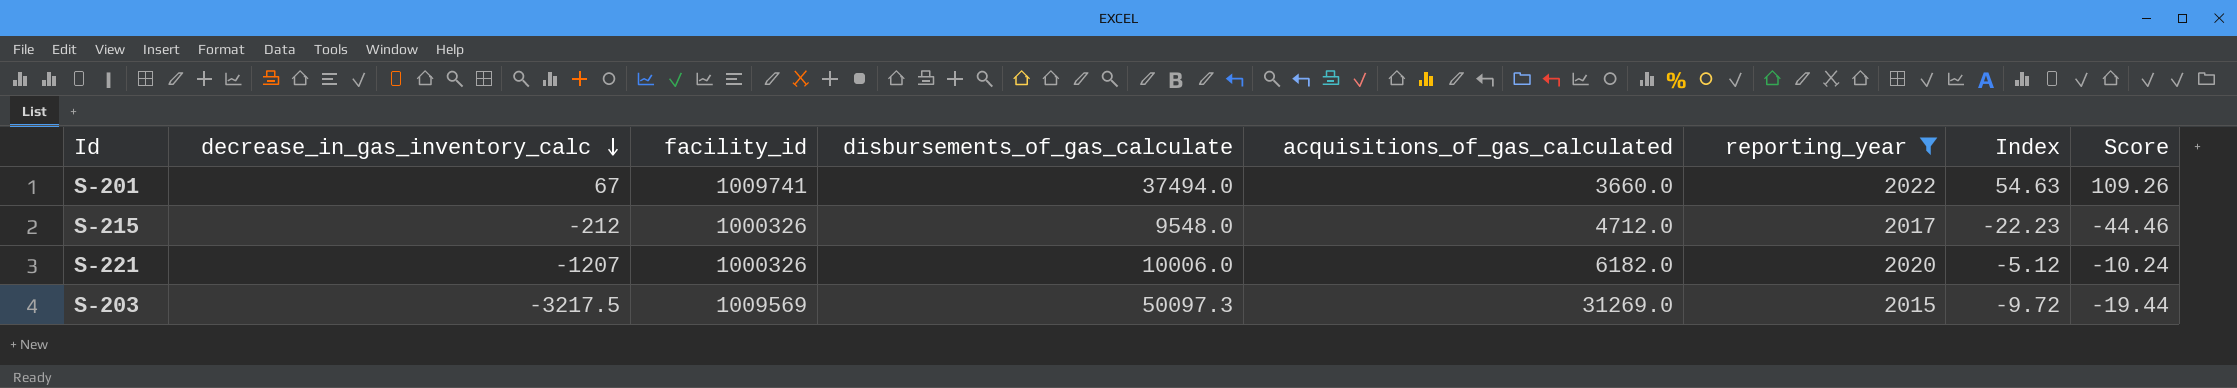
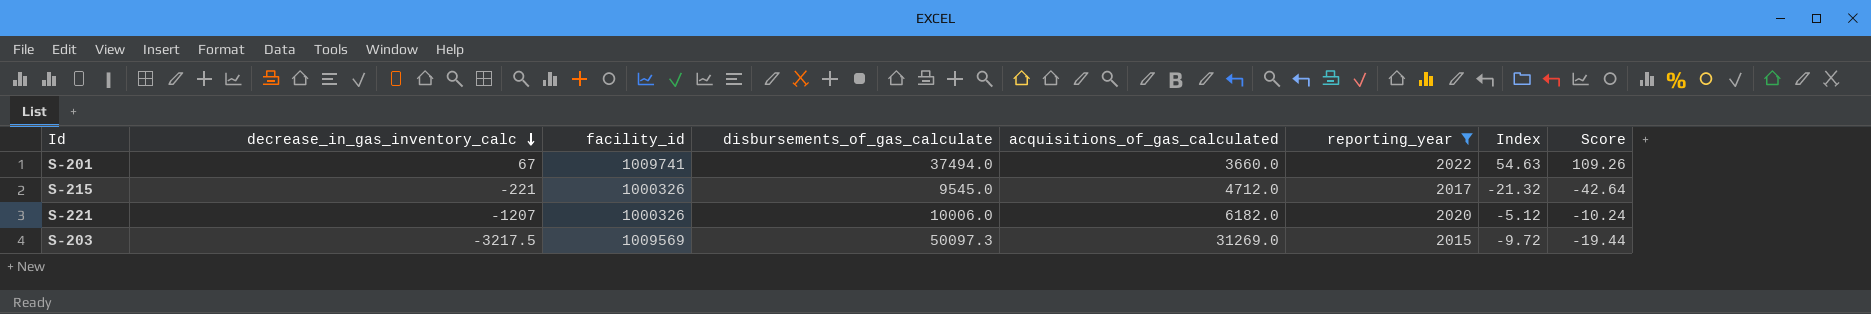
S-215 | decrease_in_gas_inventory_calc: -212 -> -221
S-215 | disbursements_of_gas_calculate: 9548.0 -> 9545.0
S-215 | Index: -22.23 -> -21.32
S-215 | Score: -44.46 -> -42.64

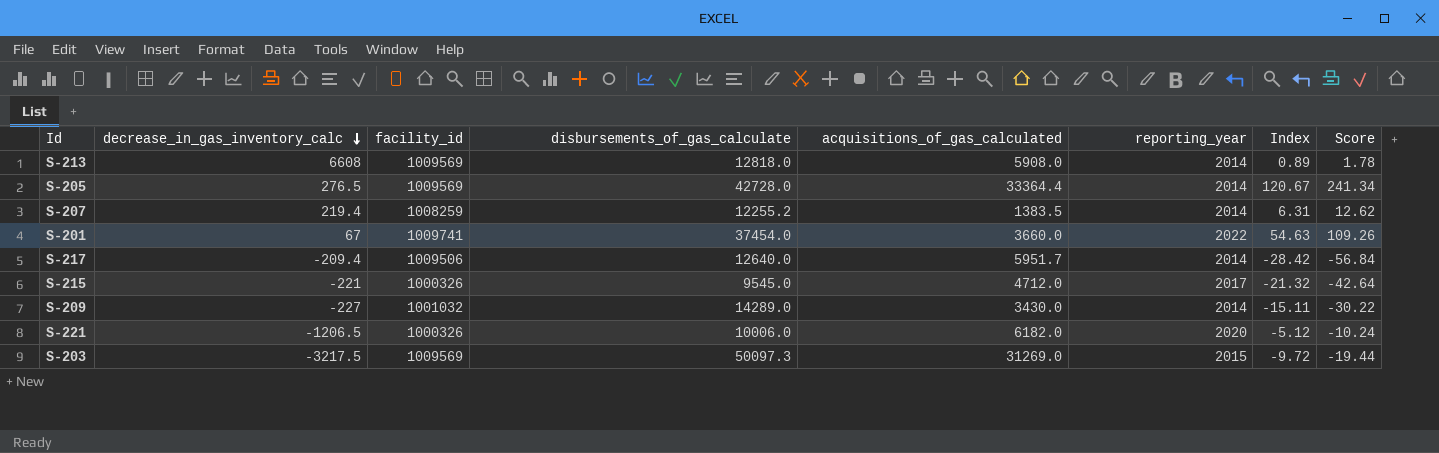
filter: reporting_year != 2014 -> none
S-201 | disbursements_of_gas_calculate: 37494.0 -> 37454.0
S-221 | decrease_in_gas_inventory_calc: -1207 -> -1206.5

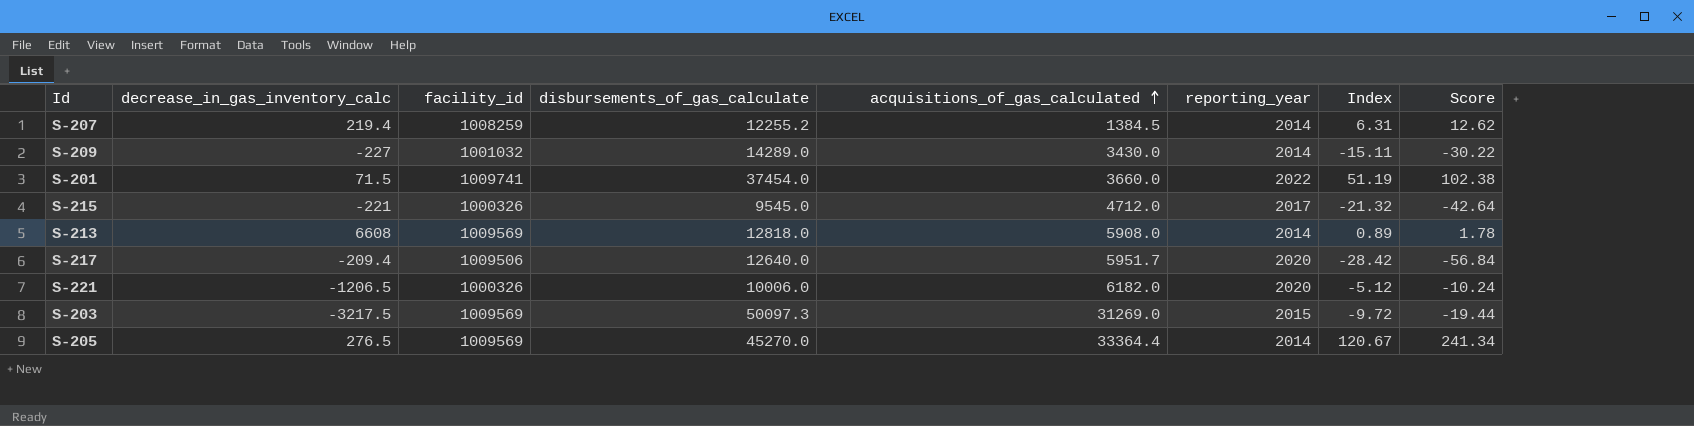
row order: decrease_in_gas_inventory_calc descending -> acquisitions_of_gas_calculated ascending
S-207 | acquisitions_of_gas_calculated: 1383.5 -> 1384.5
S-201 | decrease_in_gas_inventory_calc: 67 -> 71.5
S-201 | Index: 54.63 -> 51.19
S-201 | Score: 109.26 -> 102.38
S-217 | reporting_year: 2014 -> 2020
S-205 | disbursements_of_gas_calculate: 42728.0 -> 45270.0

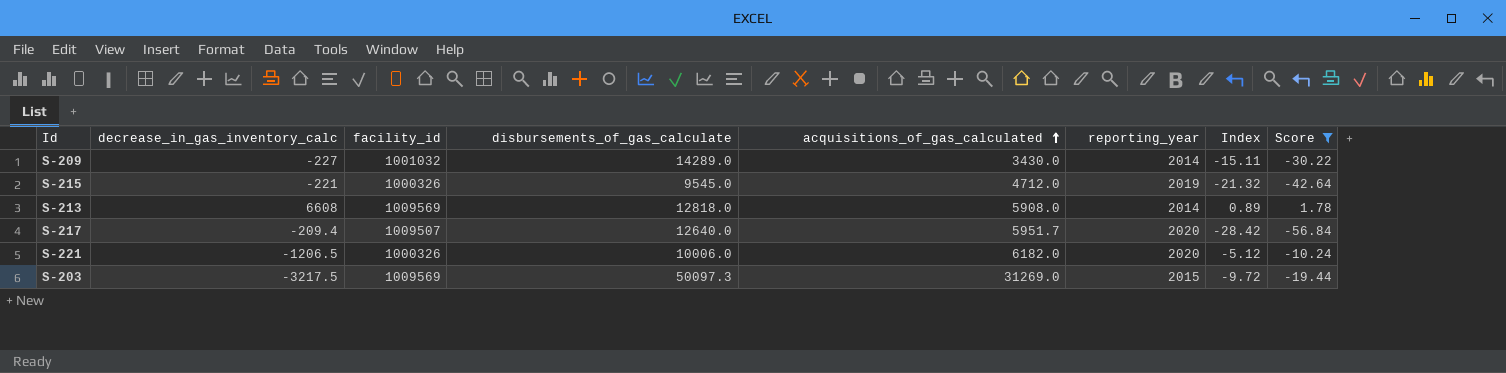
filter: none -> Score <= 1.78
S-215 | reporting_year: 2017 -> 2019
S-217 | facility_id: 1009506 -> 1009507

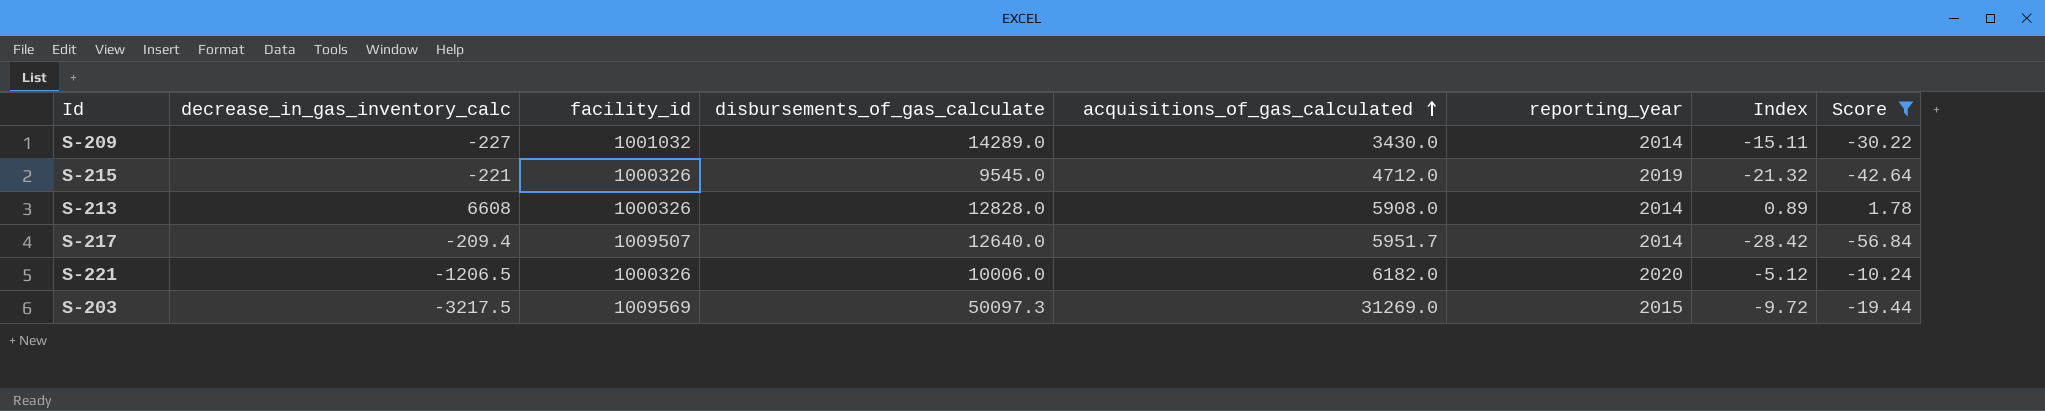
S-213 | facility_id: 1009569 -> 1000326
S-213 | disbursements_of_gas_calculate: 12818.0 -> 12828.0
S-217 | reporting_year: 2020 -> 2014

